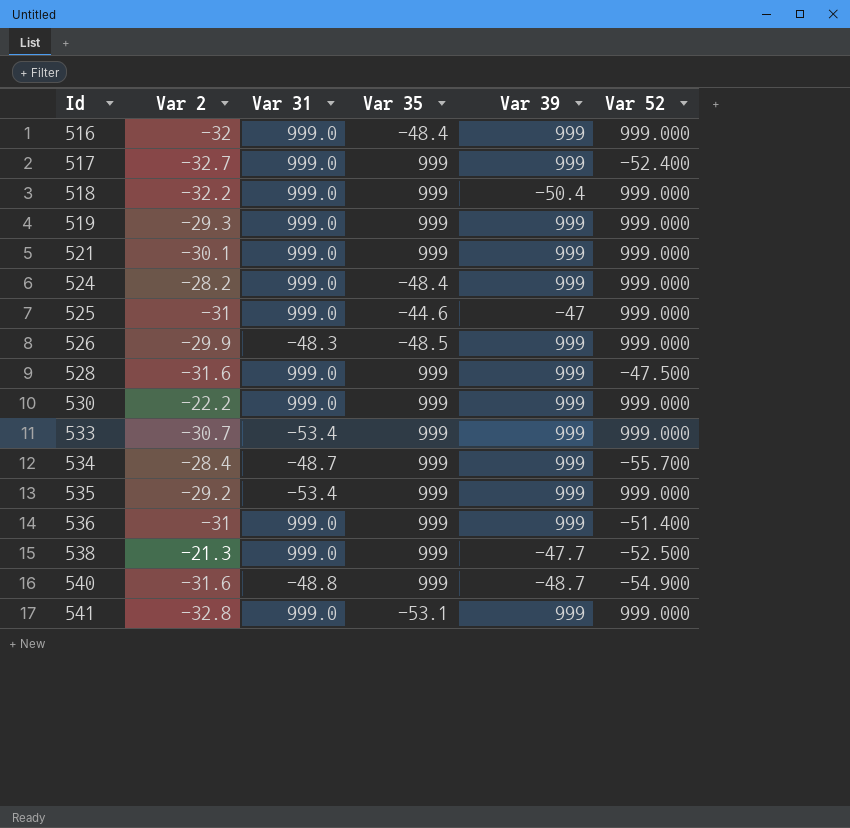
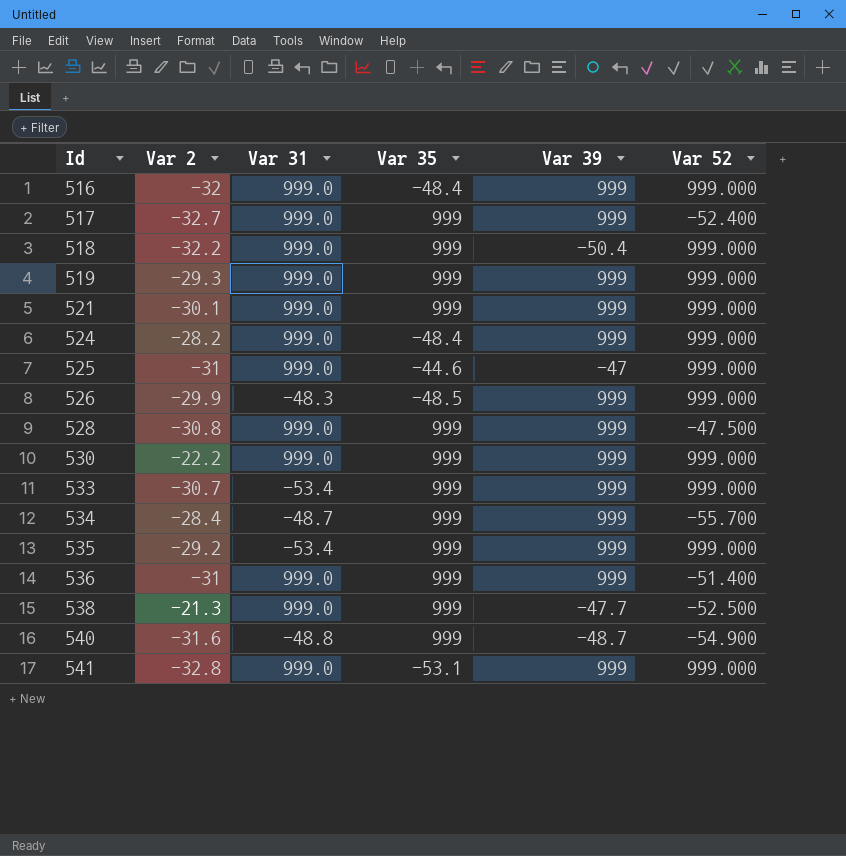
528 | Var 2: -31.6 -> -30.8

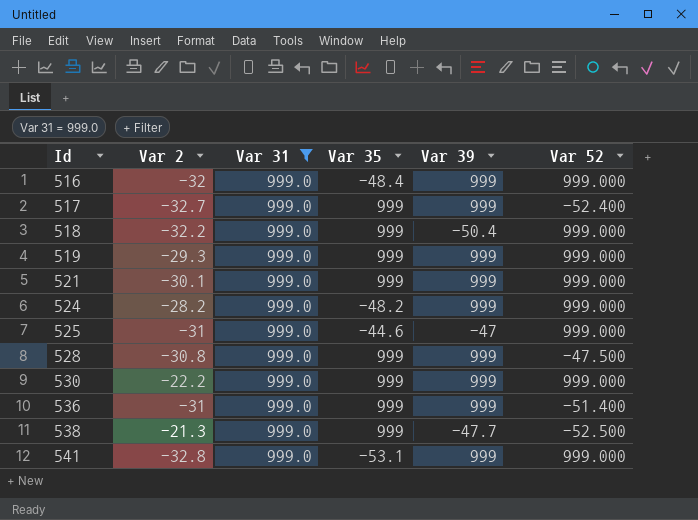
filter: none -> Var 31 = 999.0
524 | Var 35: -48.4 -> -48.2

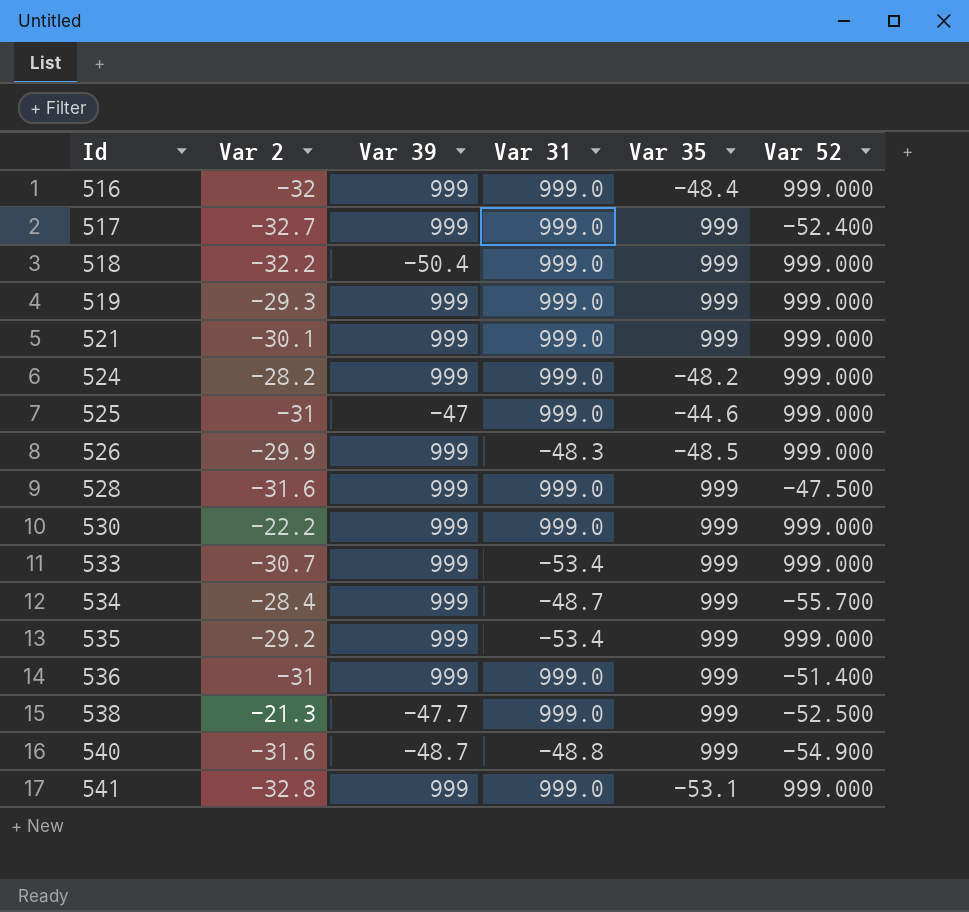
filter: Var 31 = 999.0 -> none
column Var 39 | position: 5 -> 3
528 | Var 2: -30.8 -> -31.6

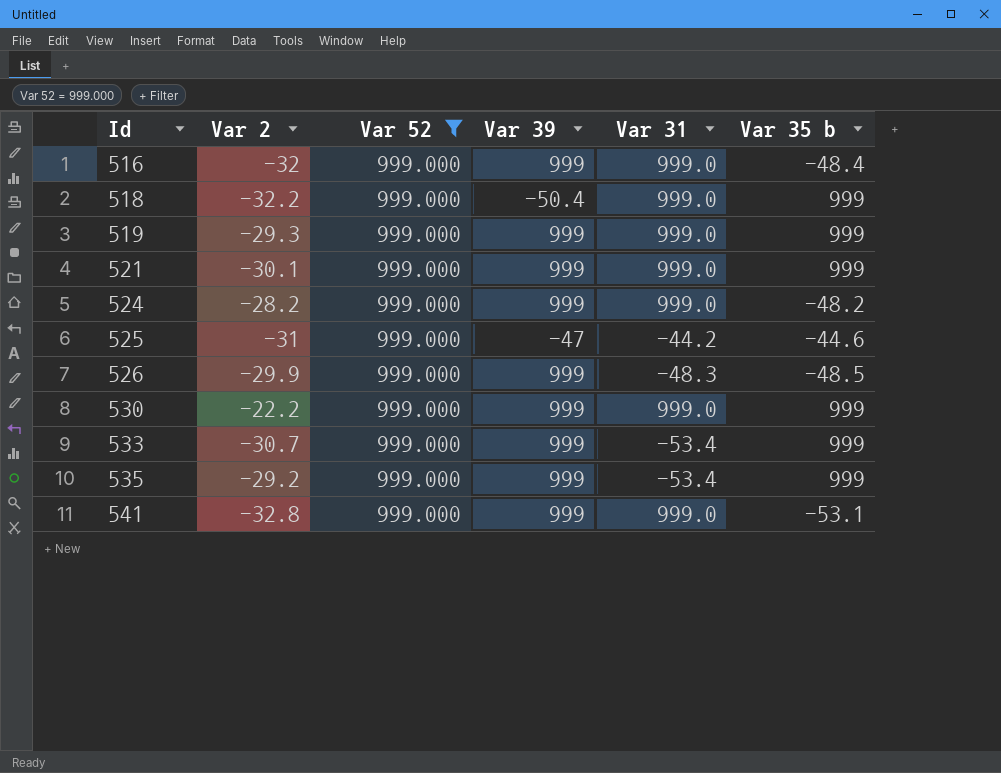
filter: none -> Var 52 = 999.000
column Var 52 | position: 6 -> 3
column name: Var 35 -> Var 35 b
525 | Var 31: 999.0 -> -44.2

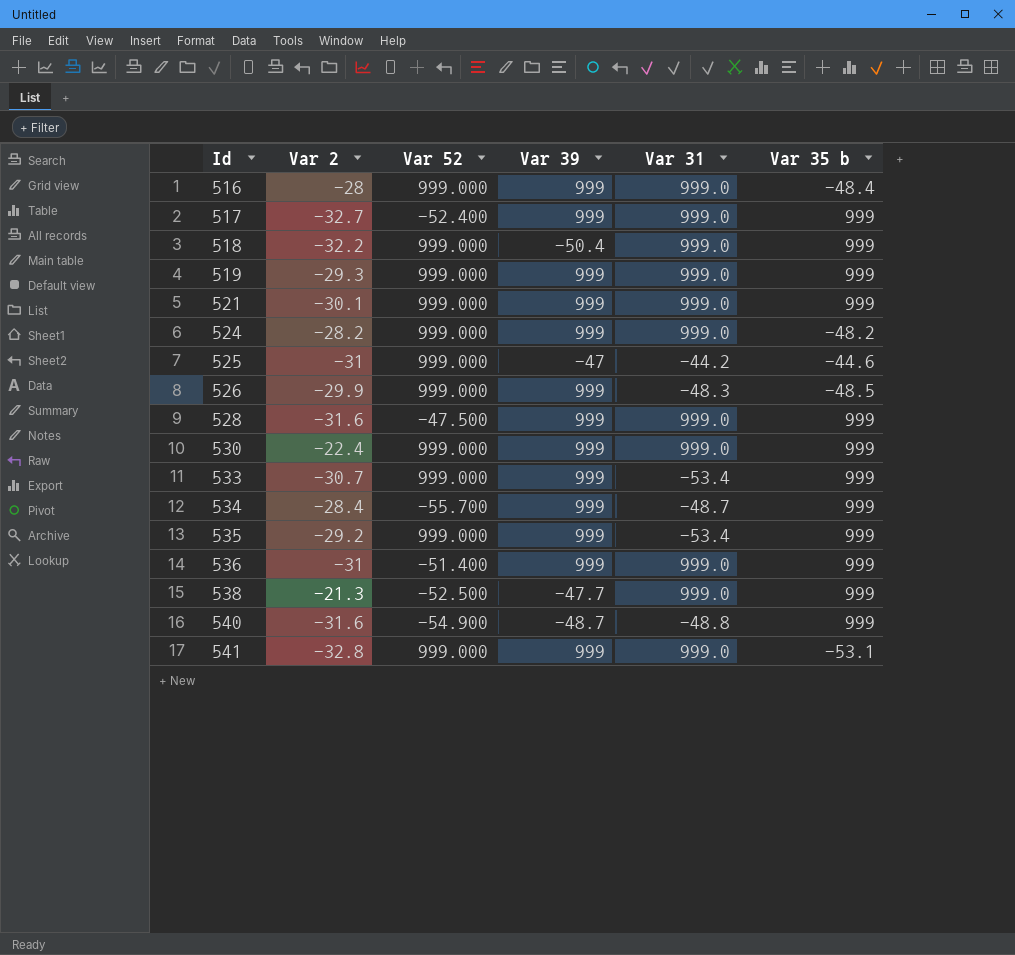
filter: Var 52 = 999.000 -> none
516 | Var 2: -32 -> -28
530 | Var 2: -22.2 -> -22.4

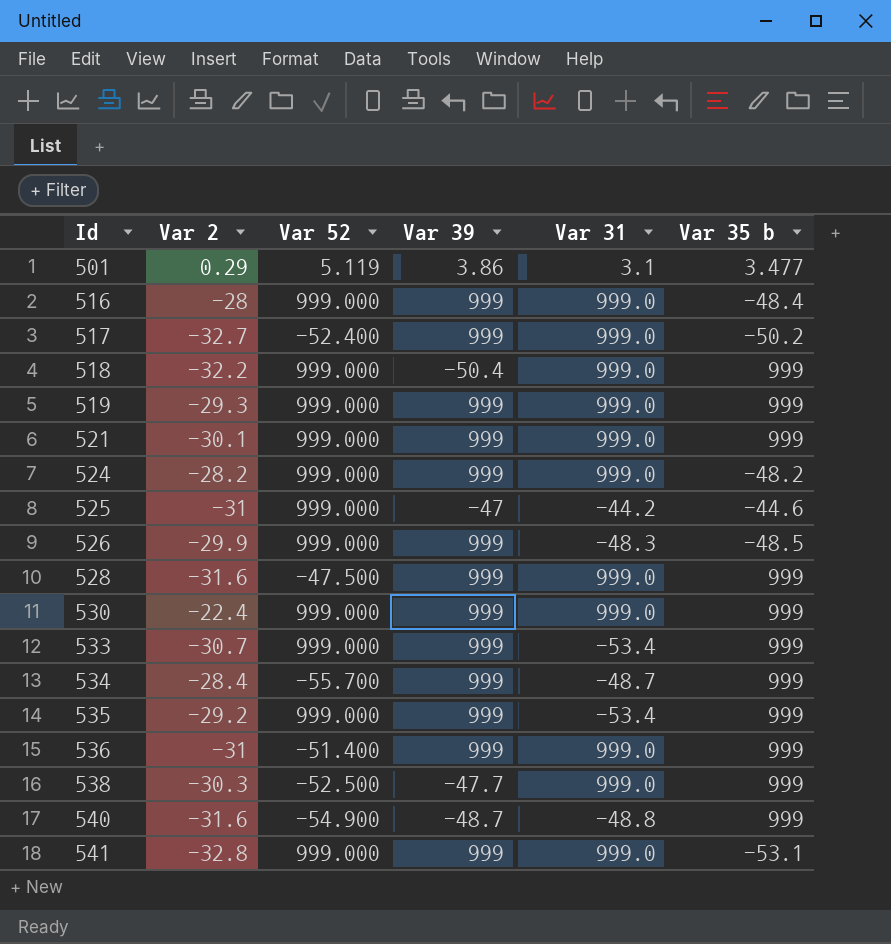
row 501: none -> 0.29 | 5.119 | 3.86 | 3.1 | 3.477
517 | Var 35 b: 999 -> -50.2
538 | Var 2: -21.3 -> -30.3

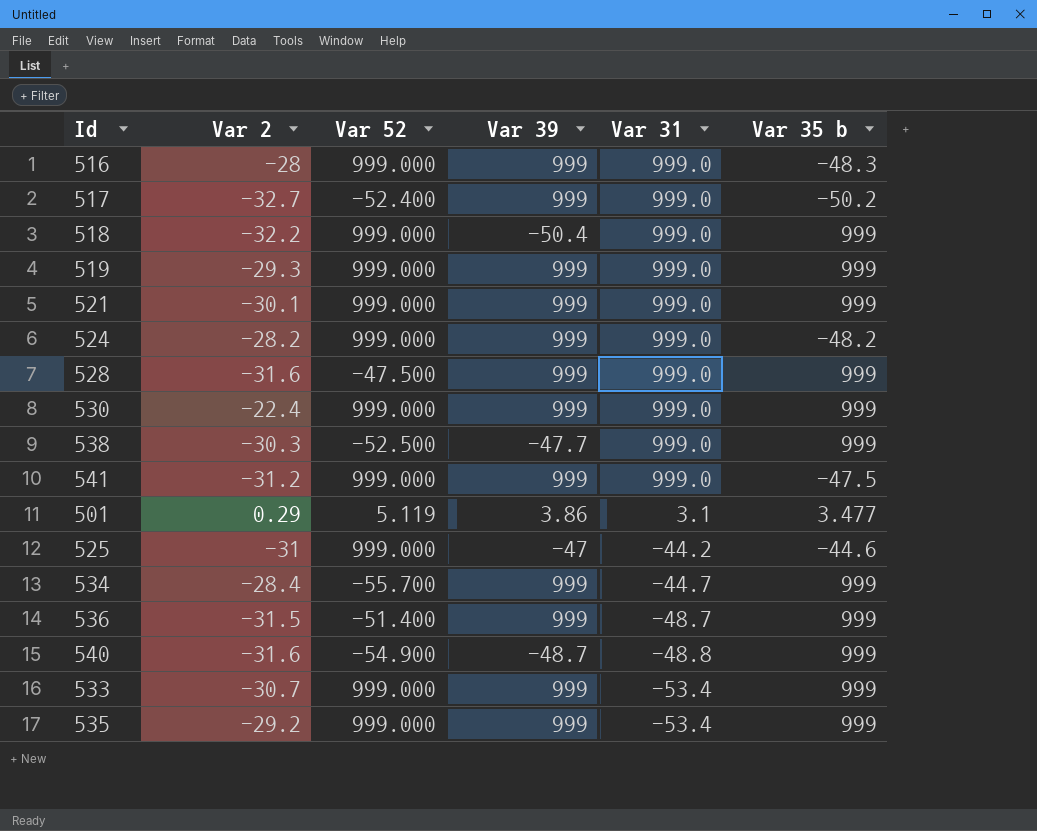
row order: Id ascending -> Var 31 descending
row 526: -29.9 | 999.000 | 999 | -48.3 | -48.5 -> none
516 | Var 35 b: -48.4 -> -48.3
541 | Var 2: -32.8 -> -31.2
541 | Var 35 b: -53.1 -> -47.5
534 | Var 31: -48.7 -> -44.7
536 | Var 2: -31 -> -31.5
536 | Var 31: 999.0 -> -48.7

